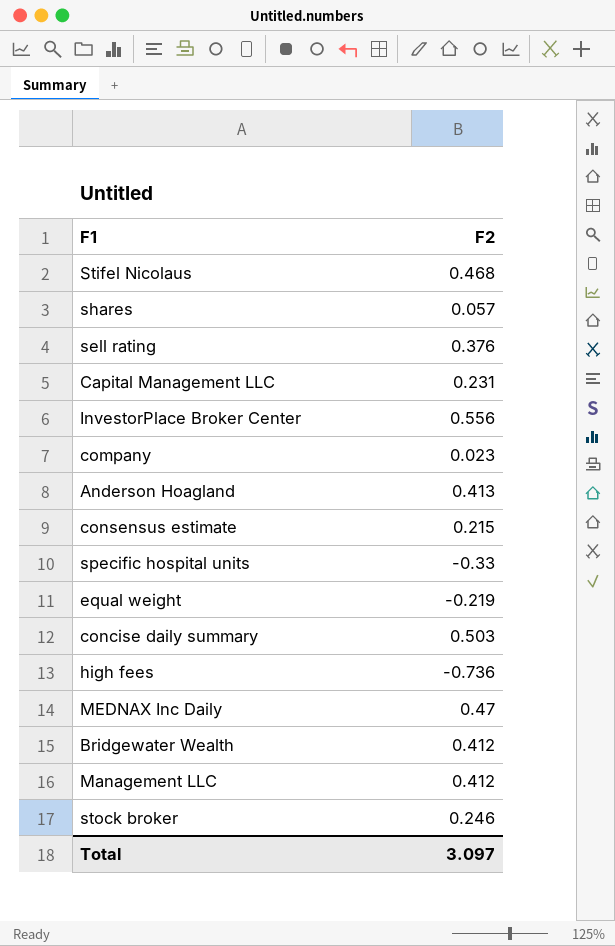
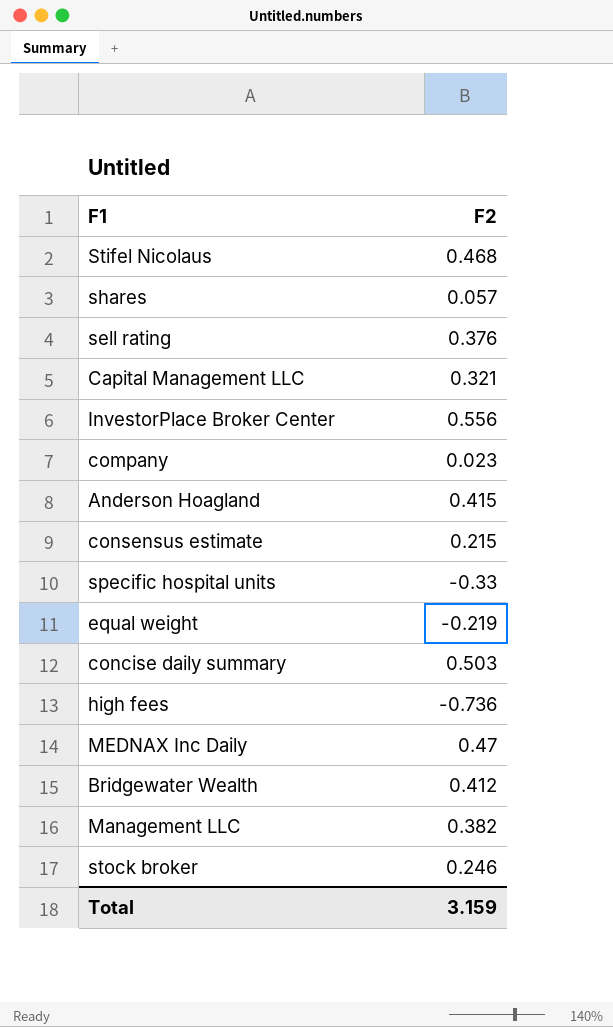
Capital Management LLC | F2: 0.231 -> 0.321
Anderson Hoagland | F2: 0.413 -> 0.415
Management LLC | F2: 0.412 -> 0.382
Total | F2: 3.097 -> 3.159

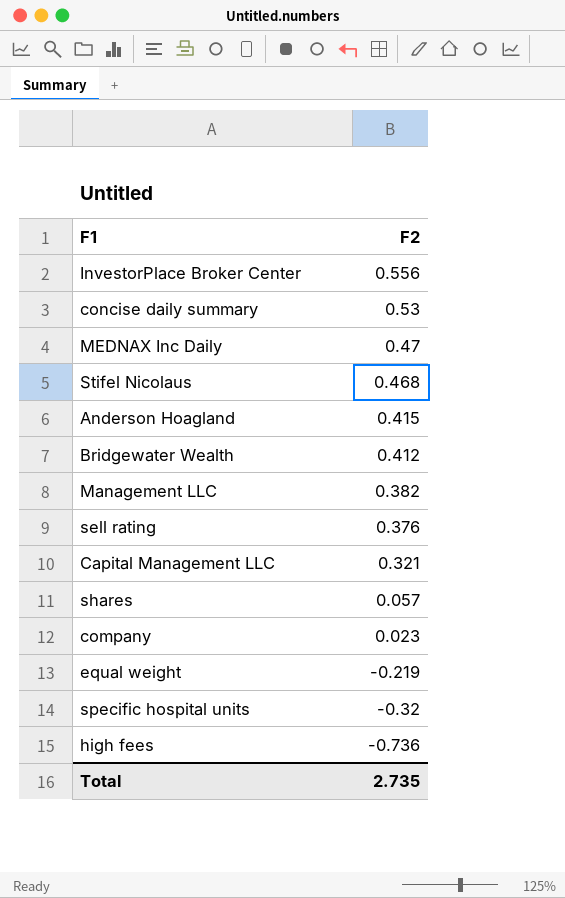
row order: none -> F2 descending
row consensus estimate: 0.215 -> none
row stock broker: 0.246 -> none
concise daily summary | F2: 0.503 -> 0.53
specific hospital units | F2: -0.33 -> -0.32
Total | F2: 3.159 -> 2.735

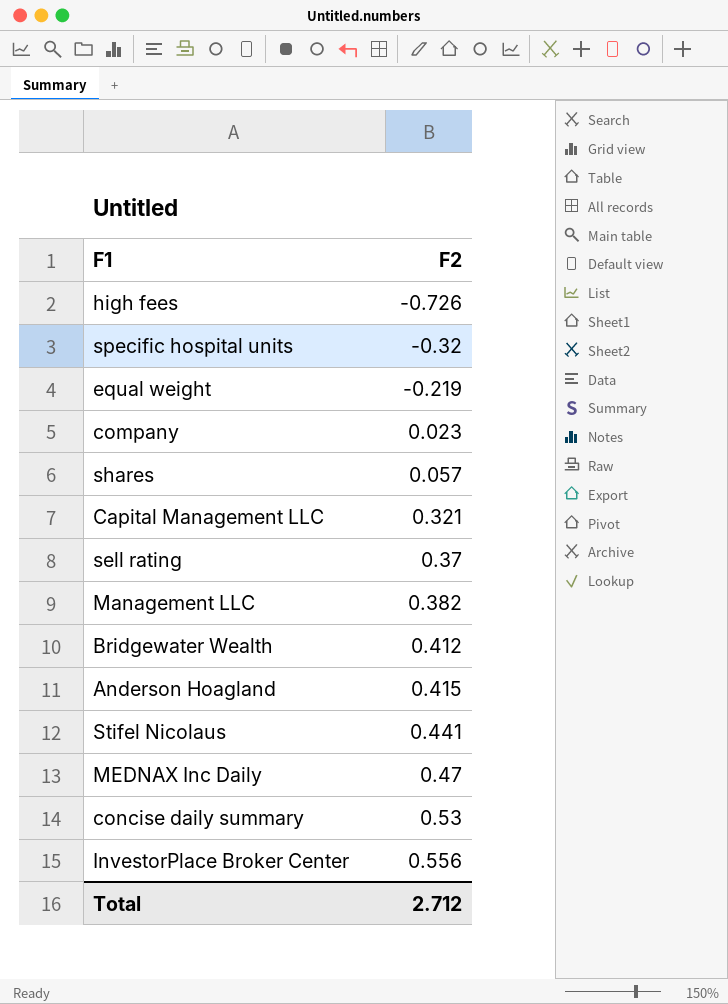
row order: F2 descending -> F2 ascending
high fees | F2: -0.736 -> -0.726
sell rating | F2: 0.376 -> 0.37
Stifel Nicolaus | F2: 0.468 -> 0.441
Total | F2: 2.735 -> 2.712

